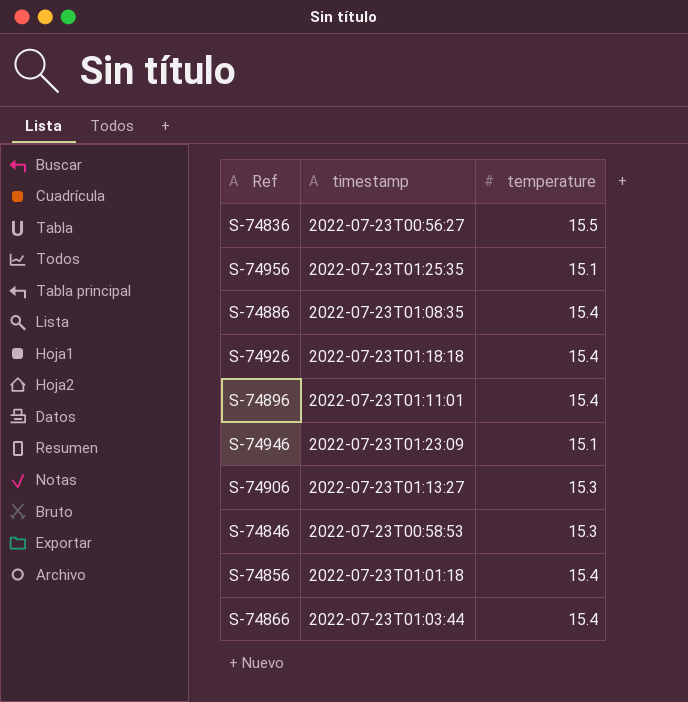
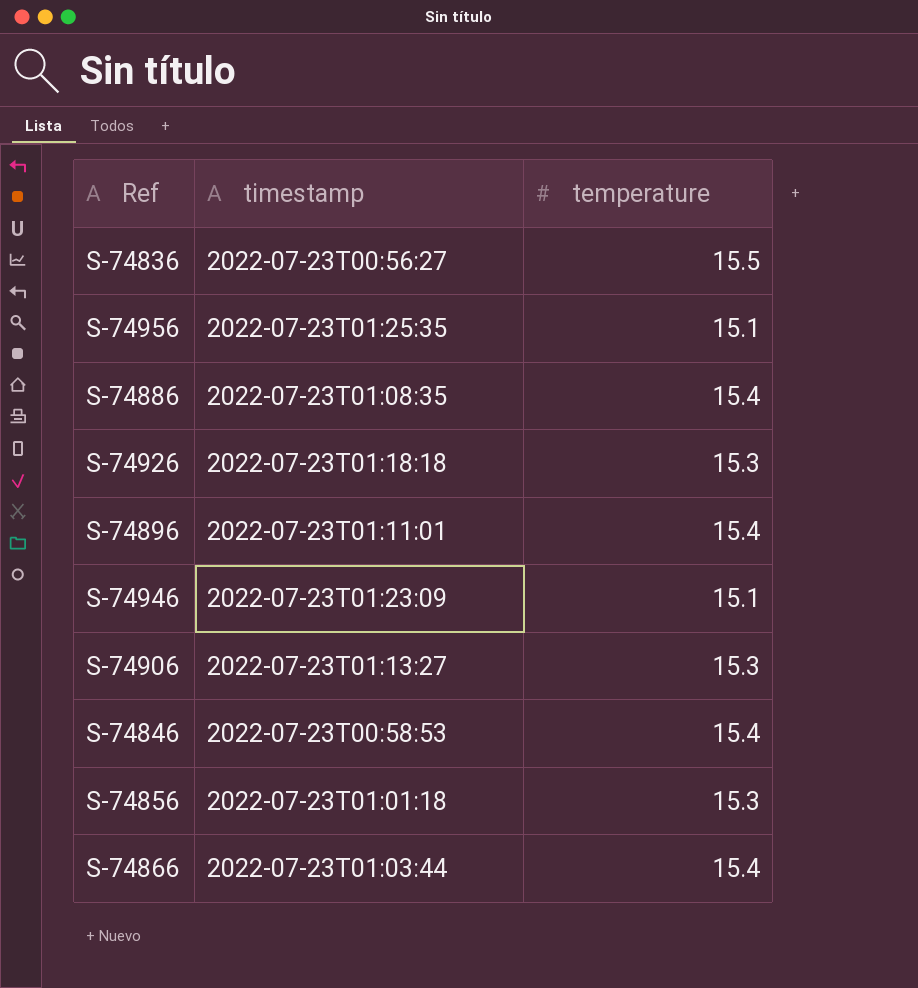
S-74926 | temperature: 15.4 -> 15.3
S-74846 | temperature: 15.3 -> 15.4
S-74856 | temperature: 15.4 -> 15.3

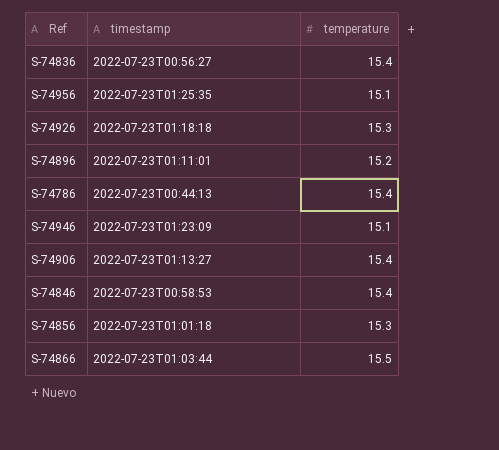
row S-74886: 2022-07-23T01:08:35 | 15.4 -> none
S-74836 | temperature: 15.5 -> 15.4
S-74896 | temperature: 15.4 -> 15.2
row S-74786: none -> 2022-07-23T00:44:13 | 15.4
S-74906 | temperature: 15.3 -> 15.4
S-74866 | temperature: 15.4 -> 15.5

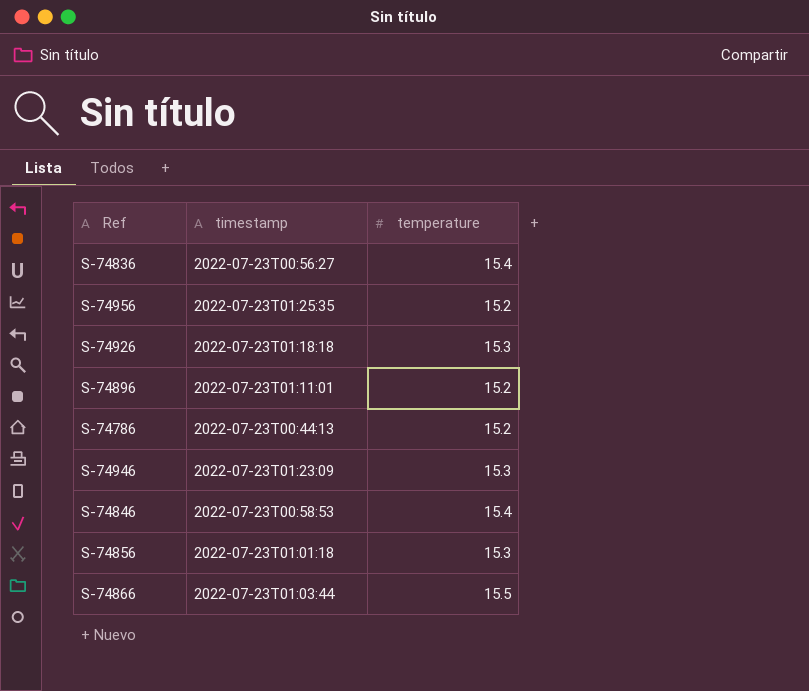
row S-74906: 2022-07-23T01:13:27 | 15.4 -> none
S-74956 | temperature: 15.1 -> 15.2
S-74786 | temperature: 15.4 -> 15.2
S-74946 | temperature: 15.1 -> 15.3

